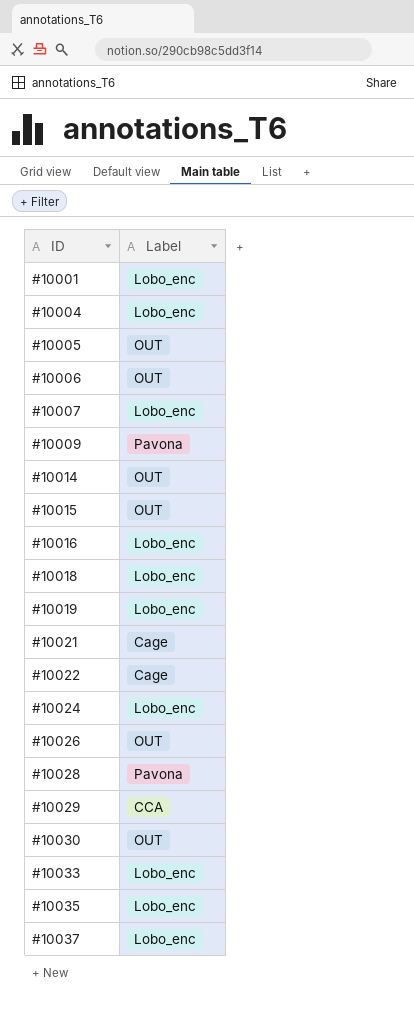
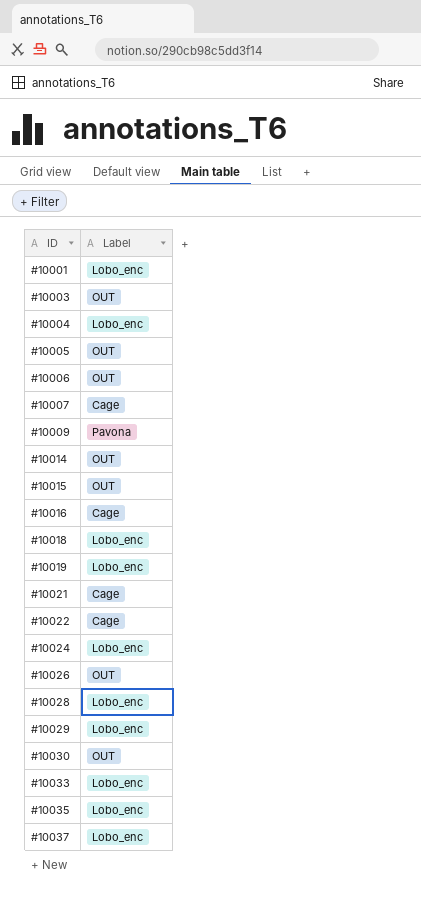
row #10003: none -> OUT
#10007 | Label: Lobo_enc -> Cage
#10016 | Label: Lobo_enc -> Cage
#10028 | Label: Pavona -> Lobo_enc
#10029 | Label: CCA -> Lobo_enc

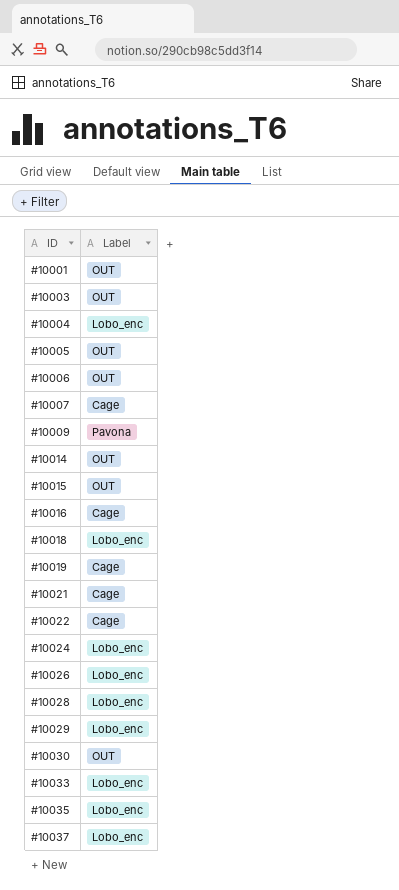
#10001 | Label: Lobo_enc -> OUT
#10019 | Label: Lobo_enc -> Cage
#10026 | Label: OUT -> Lobo_enc

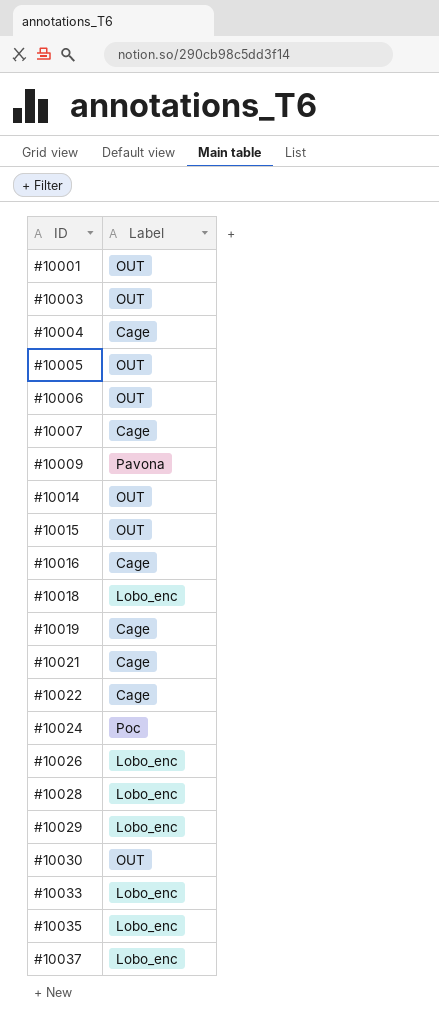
#10004 | Label: Lobo_enc -> Cage
#10024 | Label: Lobo_enc -> Poc

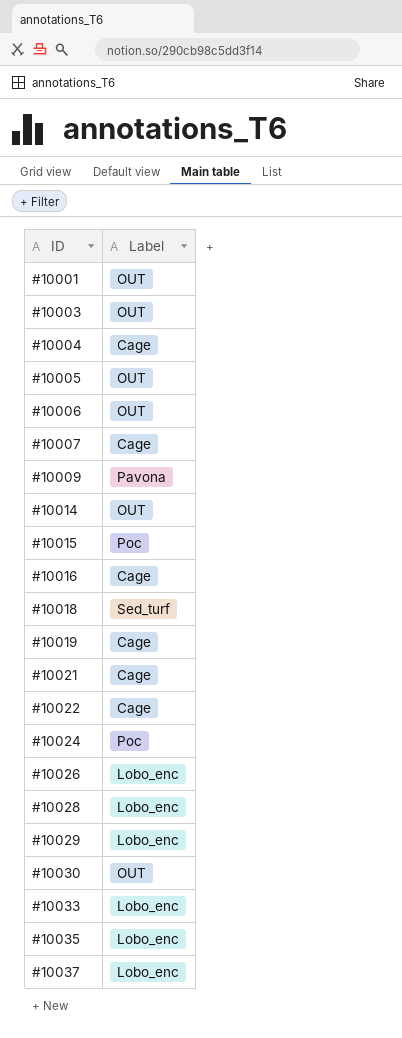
#10015 | Label: OUT -> Poc
#10018 | Label: Lobo_enc -> Sed_turf

